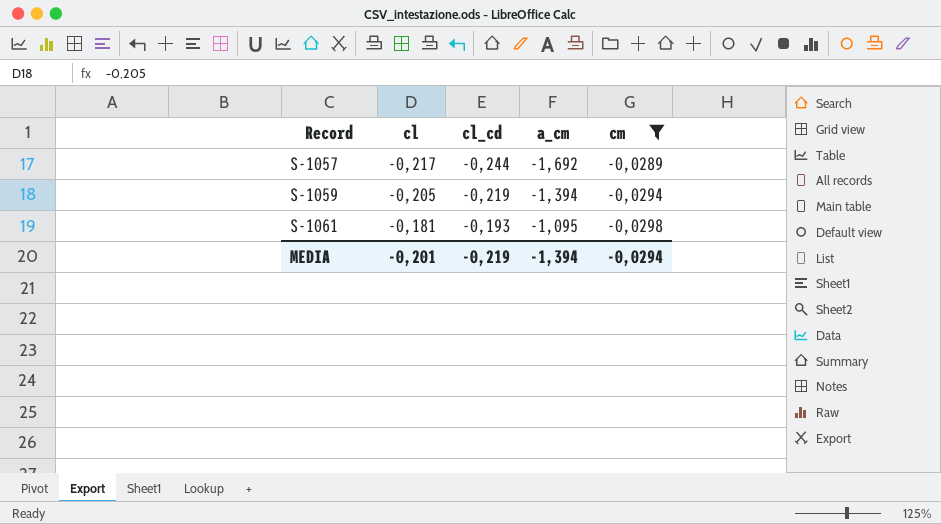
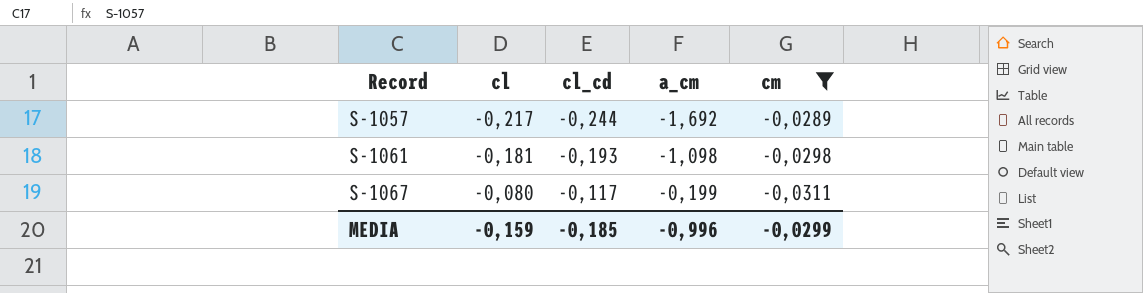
row S-1059: -0,205 | -0,219 | -1,394 | -0,0294 -> none
S-1061 | a_cm: -1,095 -> -1,098
row S-1067: none -> -0,080 | -0,117 | -0,199 | -0,0311
MEDIA | cl: -0,201 -> -0,159
MEDIA | cl_cd: -0,219 -> -0,185
MEDIA | a_cm: -1,394 -> -0,996
MEDIA | cm: -0,0294 -> -0,0299

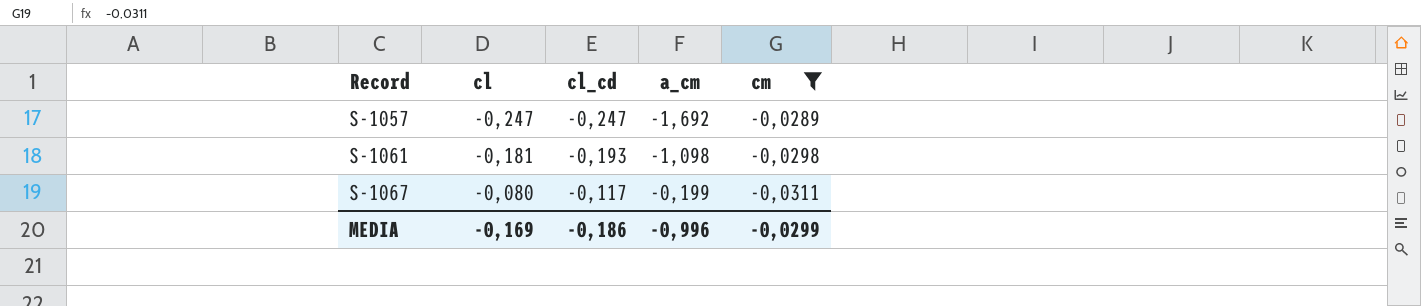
S-1057 | cl: -0,217 -> -0,247
S-1057 | cl_cd: -0,244 -> -0,247
MEDIA | cl: -0,159 -> -0,169
MEDIA | cl_cd: -0,185 -> -0,186

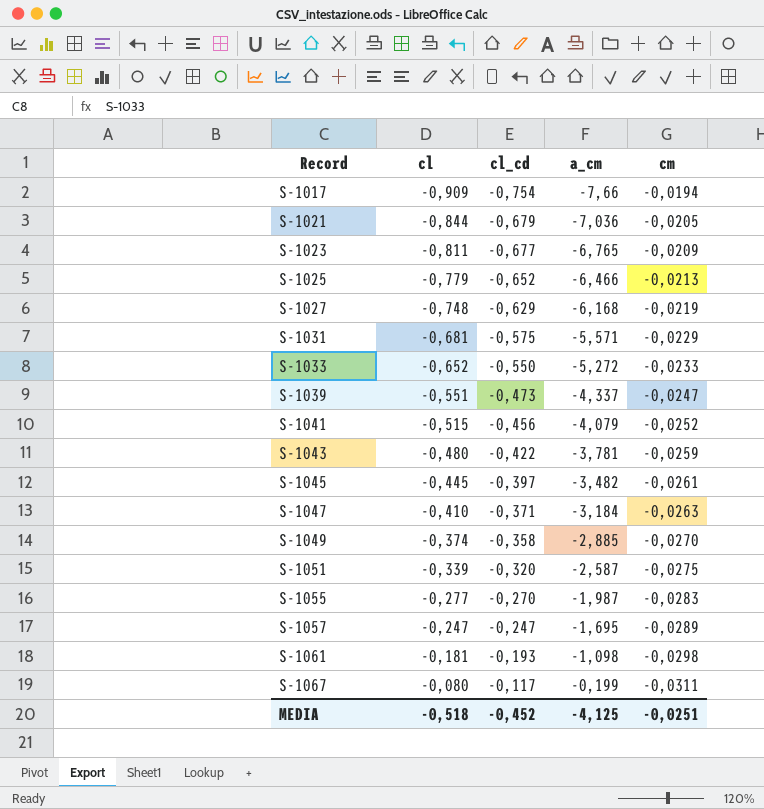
filter: cm <= -0,0289 -> none
S-1057 | a_cm: -1,692 -> -1,695
MEDIA | cl: -0,169 -> -0,518
MEDIA | cl_cd: -0,186 -> -0,452
MEDIA | a_cm: -0,996 -> -4,125
MEDIA | cm: -0,0299 -> -0,0251

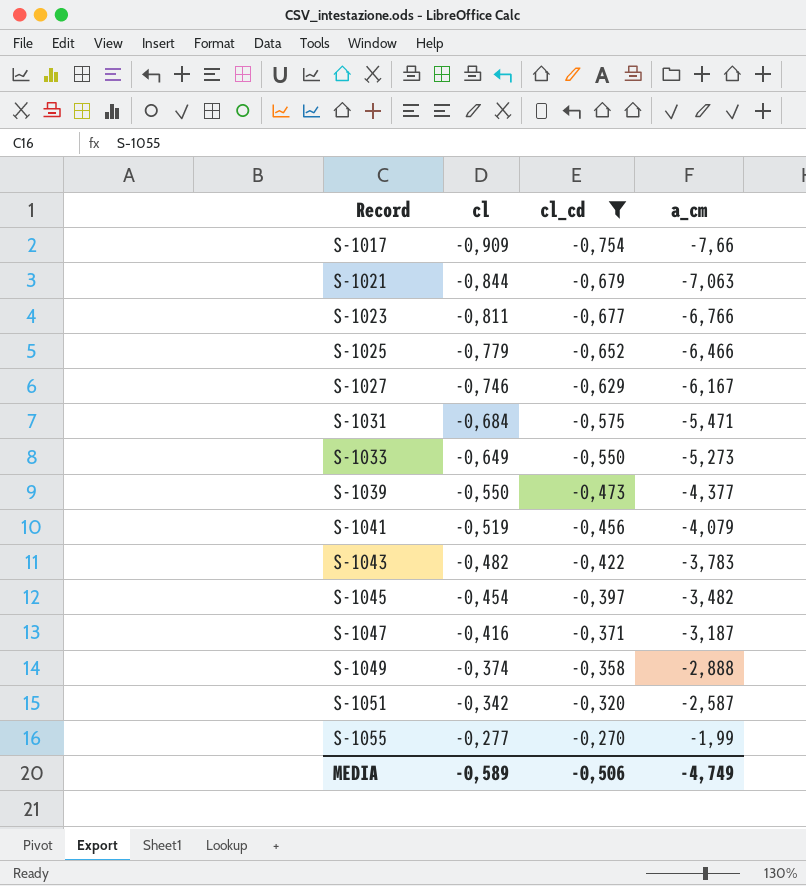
filter: none -> cl_cd <= -0,270
column cm | position: 5 -> none
S-1021 | a_cm: -7,036 -> -7,063
S-1023 | a_cm: -6,765 -> -6,766
S-1027 | cl: -0,748 -> -0,746
S-1027 | a_cm: -6,168 -> -6,167
S-1031 | cl: -0,681 -> -0,684
S-1031 | a_cm: -5,571 -> -5,471
S-1033 | cl: -0,652 -> -0,649
S-1033 | a_cm: -5,272 -> -5,273
S-1039 | cl: -0,551 -> -0,550
S-1039 | a_cm: -4,337 -> -4,377
S-1041 | cl: -0,515 -> -0,519
S-1043 | cl: -0,480 -> -0,482
S-1043 | a_cm: -3,781 -> -3,783
S-1045 | cl: -0,445 -> -0,454
S-1047 | cl: -0,410 -> -0,416
S-1047 | a_cm: -3,184 -> -3,187
S-1049 | a_cm: -2,885 -> -2,888
S-1051 | cl: -0,339 -> -0,342
S-1055 | a_cm: -1,987 -> -1,99
MEDIA | cl: -0,518 -> -0,589
MEDIA | cl_cd: -0,452 -> -0,506
MEDIA | a_cm: -4,125 -> -4,749

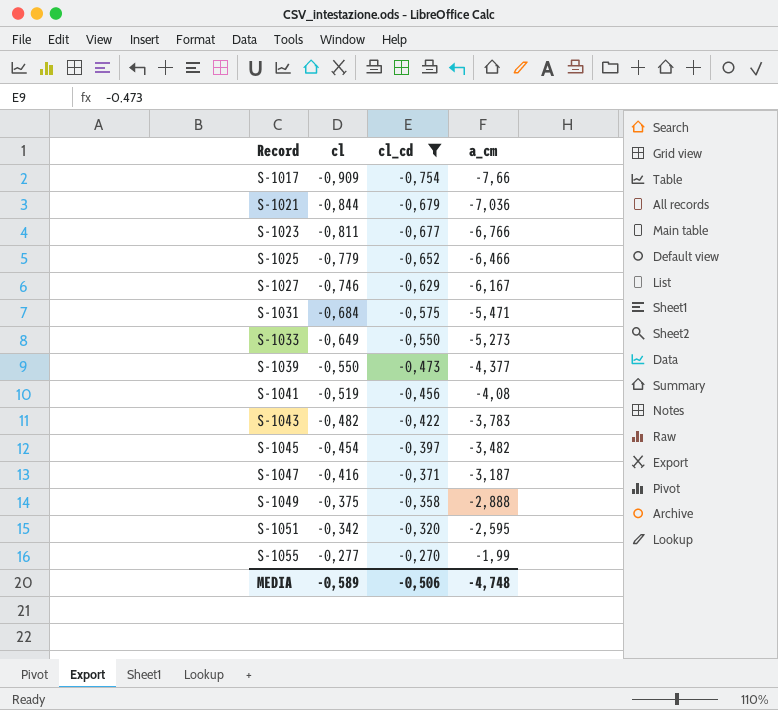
S-1021 | a_cm: -7,063 -> -7,036
S-1041 | a_cm: -4,079 -> -4,08
S-1049 | cl: -0,374 -> -0,375
S-1051 | a_cm: -2,587 -> -2,595
MEDIA | a_cm: -4,749 -> -4,748

